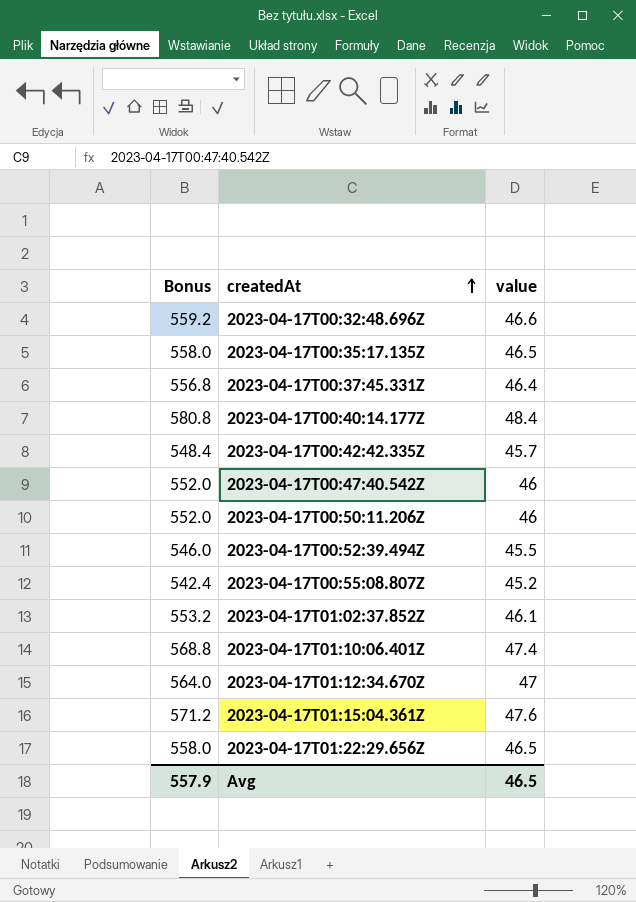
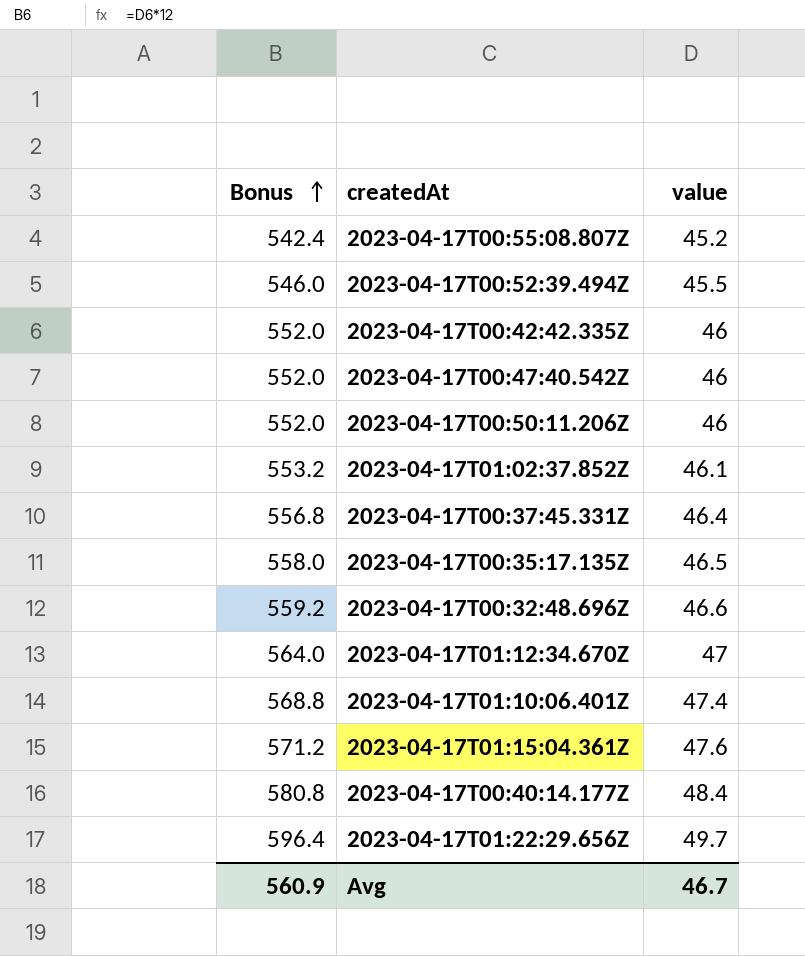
row order: createdAt ascending -> Bonus ascending
2023-04-17T00:42:42.335Z | Bonus: 548.4 -> 552.0
2023-04-17T00:42:42.335Z | value: 45.7 -> 46
2023-04-17T01:22:29.656Z | Bonus: 558.0 -> 596.4
2023-04-17T01:22:29.656Z | value: 46.5 -> 49.7
Avg | Bonus: 557.9 -> 560.9
Avg | value: 46.5 -> 46.7

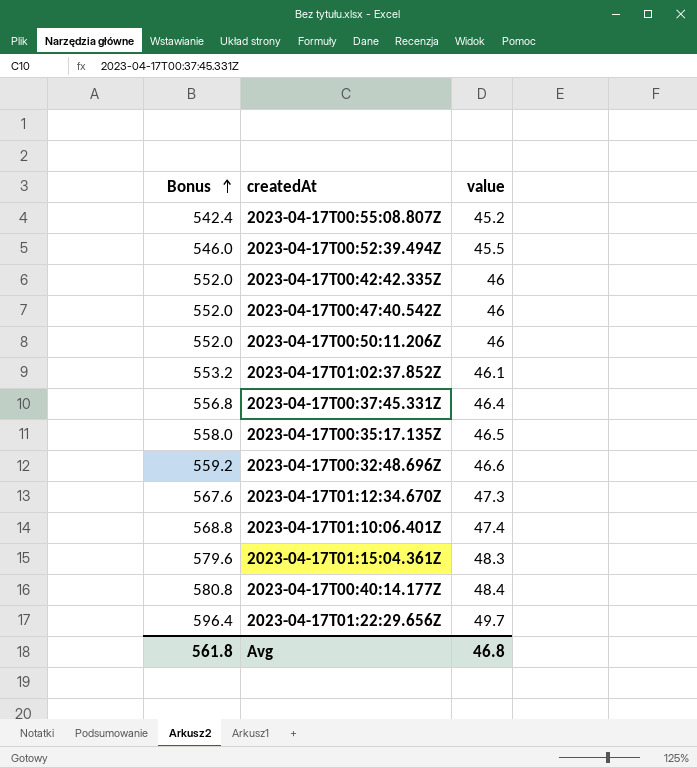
2023-04-17T01:12:34.670Z | Bonus: 564.0 -> 567.6
2023-04-17T01:12:34.670Z | value: 47 -> 47.3
2023-04-17T01:15:04.361Z | Bonus: 571.2 -> 579.6
2023-04-17T01:15:04.361Z | value: 47.6 -> 48.3
Avg | Bonus: 560.9 -> 561.8
Avg | value: 46.7 -> 46.8

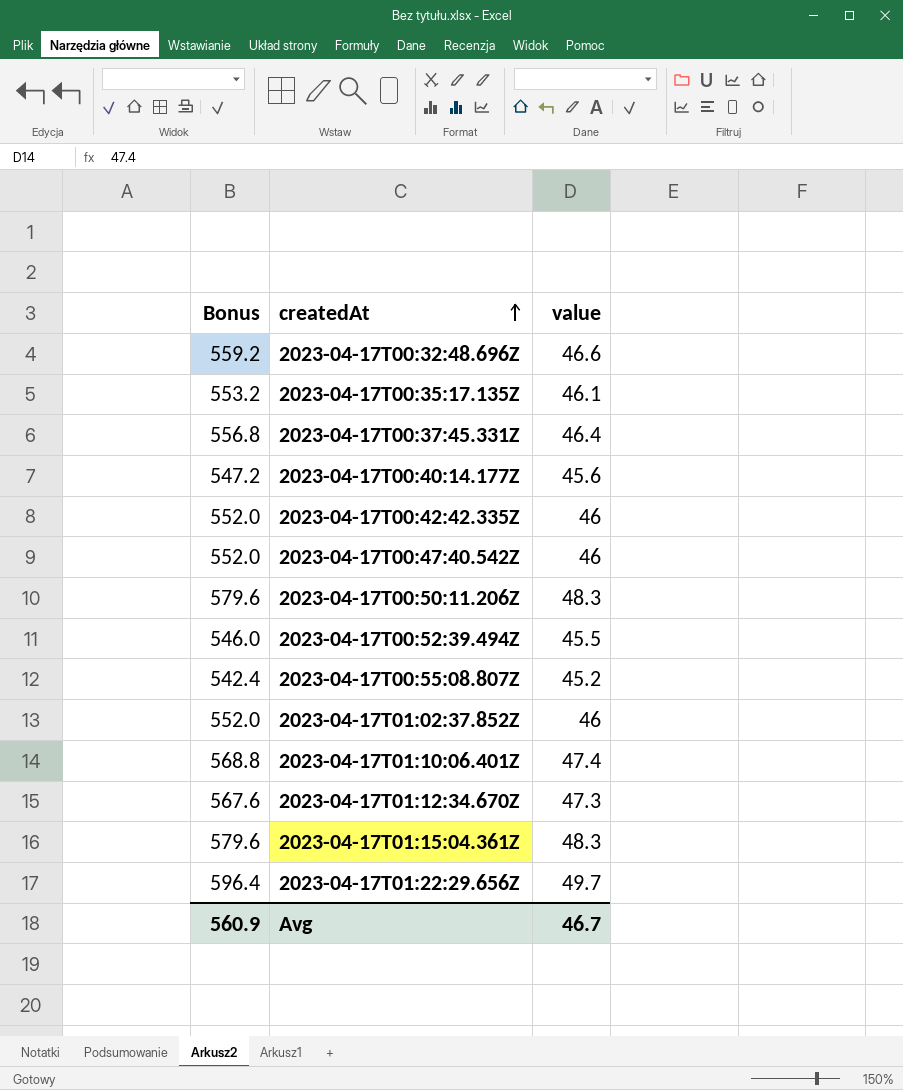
row order: Bonus ascending -> createdAt ascending
2023-04-17T00:35:17.135Z | Bonus: 558.0 -> 553.2
2023-04-17T00:35:17.135Z | value: 46.5 -> 46.1
2023-04-17T00:40:14.177Z | Bonus: 580.8 -> 547.2
2023-04-17T00:40:14.177Z | value: 48.4 -> 45.6
2023-04-17T00:50:11.206Z | Bonus: 552.0 -> 579.6
2023-04-17T00:50:11.206Z | value: 46 -> 48.3
2023-04-17T01:02:37.852Z | Bonus: 553.2 -> 552.0
2023-04-17T01:02:37.852Z | value: 46.1 -> 46
Avg | Bonus: 561.8 -> 560.9
Avg | value: 46.8 -> 46.7

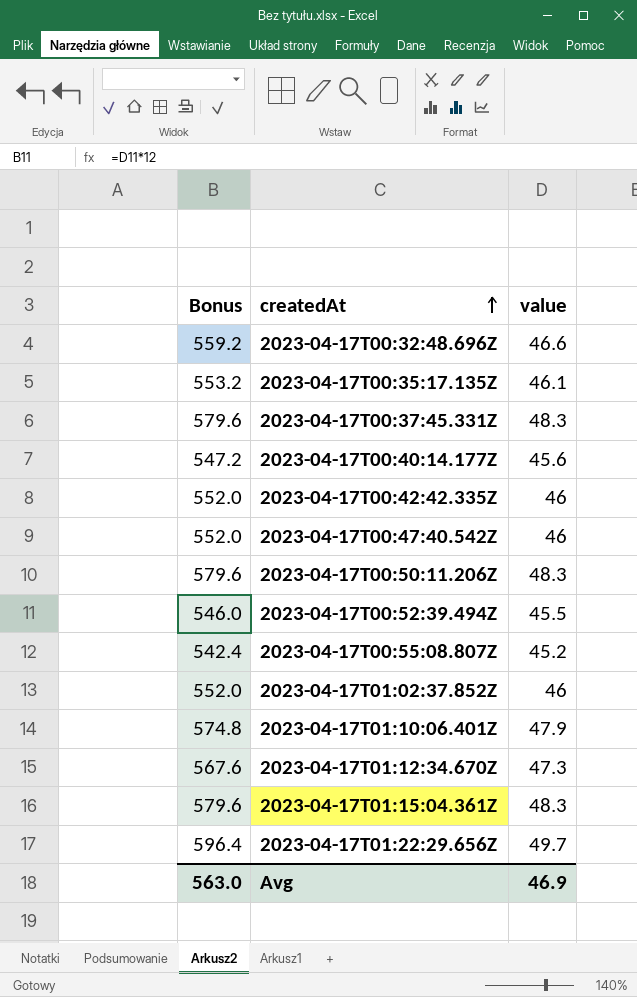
2023-04-17T00:37:45.331Z | Bonus: 556.8 -> 579.6
2023-04-17T00:37:45.331Z | value: 46.4 -> 48.3
2023-04-17T01:10:06.401Z | Bonus: 568.8 -> 574.8
2023-04-17T01:10:06.401Z | value: 47.4 -> 47.9
Avg | Bonus: 560.9 -> 563.0
Avg | value: 46.7 -> 46.9

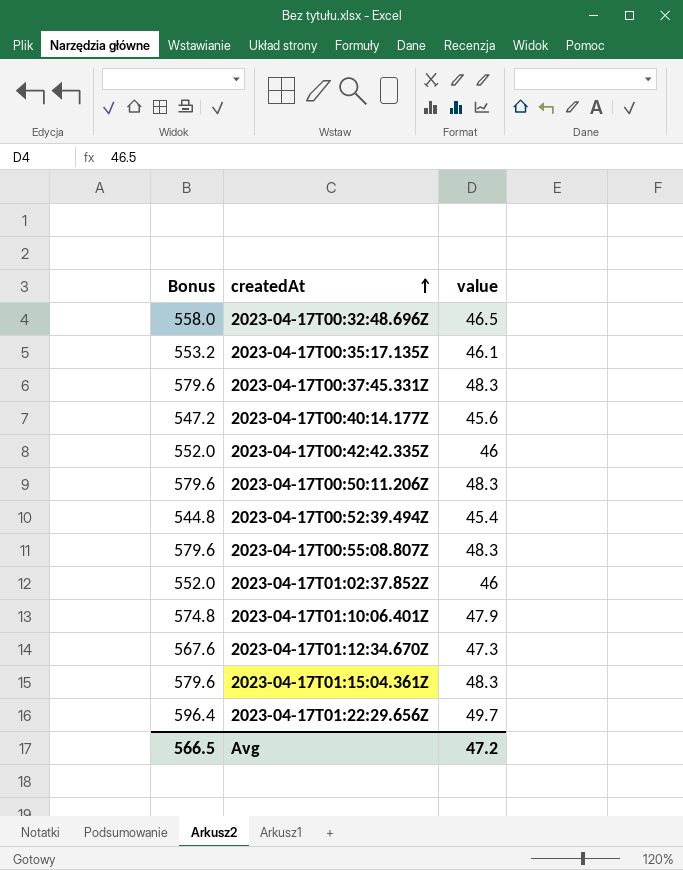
row 2023-04-17T00:47:40.542Z: 552.0 | 46 -> none
2023-04-17T00:32:48.696Z | Bonus: 559.2 -> 558.0
2023-04-17T00:32:48.696Z | value: 46.6 -> 46.5
2023-04-17T00:52:39.494Z | Bonus: 546.0 -> 544.8
2023-04-17T00:52:39.494Z | value: 45.5 -> 45.4
2023-04-17T00:55:08.807Z | Bonus: 542.4 -> 579.6
2023-04-17T00:55:08.807Z | value: 45.2 -> 48.3
Avg | Bonus: 563.0 -> 566.5
Avg | value: 46.9 -> 47.2

